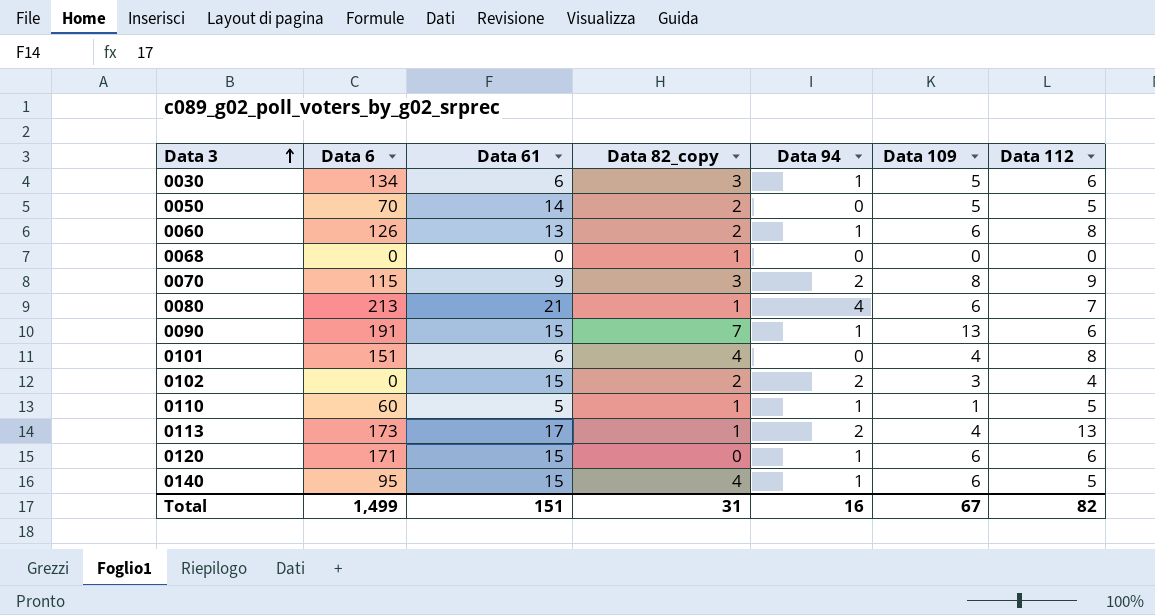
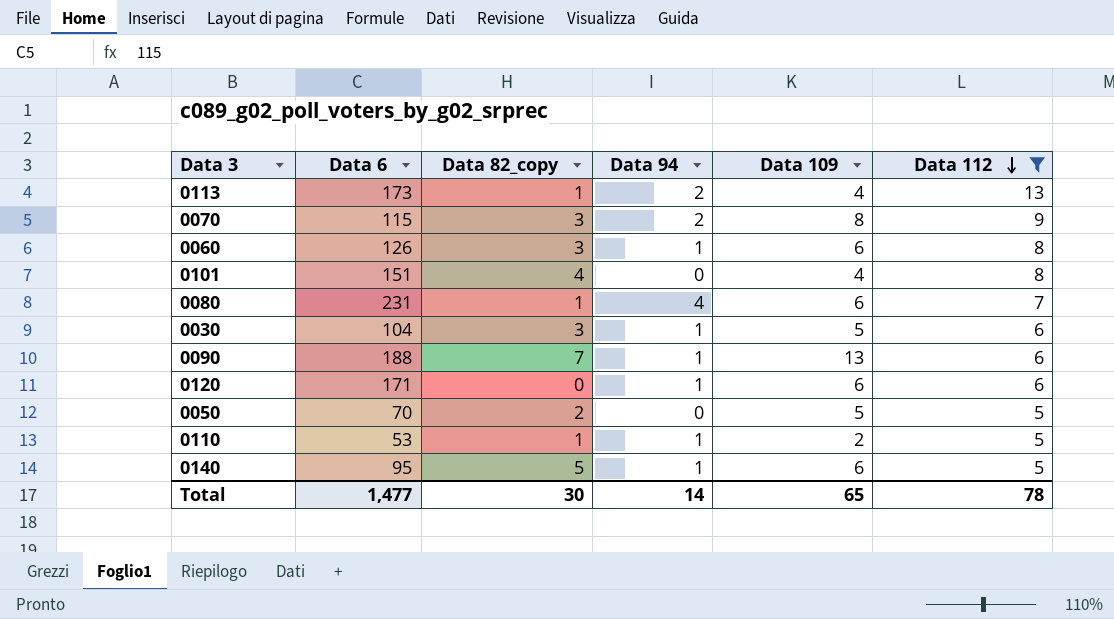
filter: none -> Data 112 >= 5
row order: Data 3 ascending -> Data 112 descending
column Data 61 | position: 3 -> none
0060 | Data 82_copy: 2 -> 3
0080 | Data 6: 213 -> 231
0030 | Data 6: 134 -> 104
0090 | Data 6: 191 -> 188
0110 | Data 6: 60 -> 53
0110 | Data 109: 1 -> 2
0140 | Data 82_copy: 4 -> 5
Total | Data 6: 1,499 -> 1,477
Total | Data 82_copy: 31 -> 30
Total | Data 94: 16 -> 14
Total | Data 109: 67 -> 65
Total | Data 112: 82 -> 78

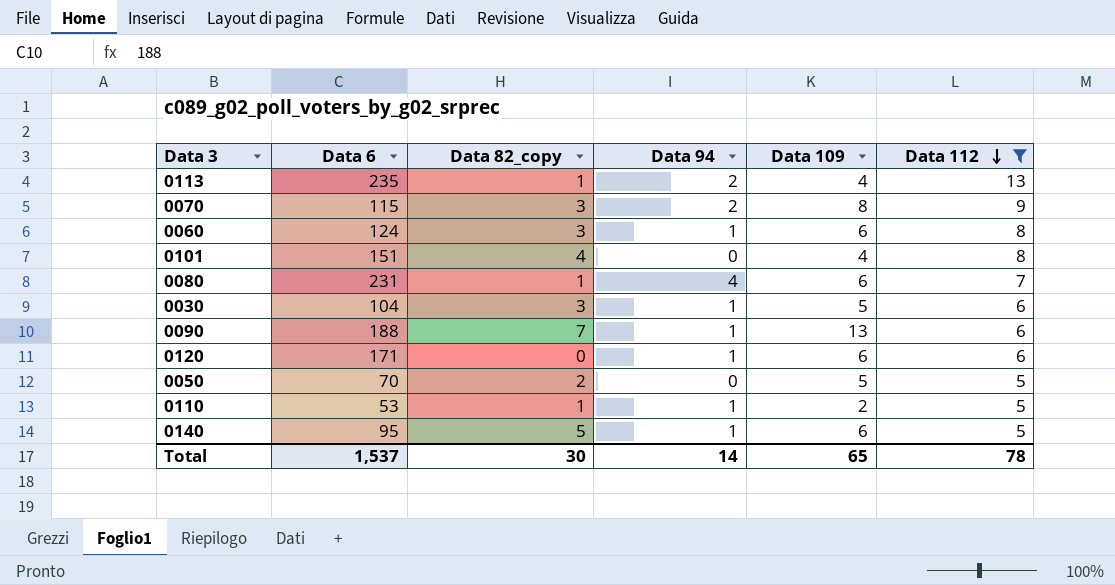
0113 | Data 6: 173 -> 235
0060 | Data 6: 126 -> 124
Total | Data 6: 1,477 -> 1,537

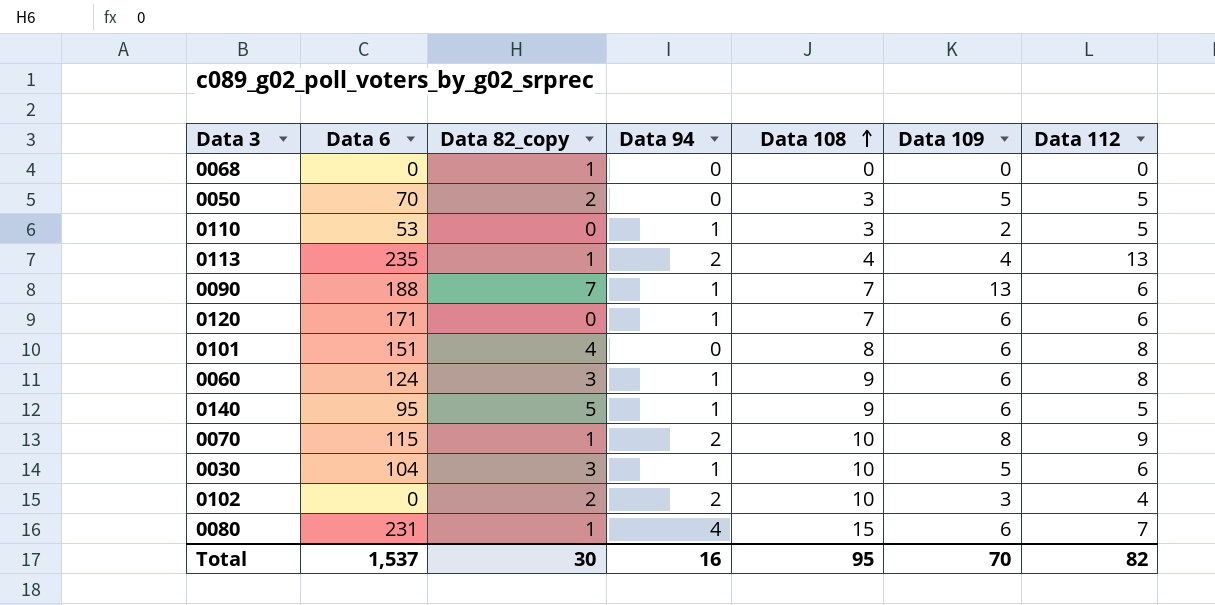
filter: Data 112 >= 5 -> none
row order: Data 112 descending -> Data 108 ascending
column Data 108 | position: none -> 5
0110 | Data 82_copy: 1 -> 0
0101 | Data 109: 4 -> 6
0070 | Data 82_copy: 3 -> 1
Total | Data 94: 14 -> 16
Total | Data 109: 65 -> 70
Total | Data 112: 78 -> 82

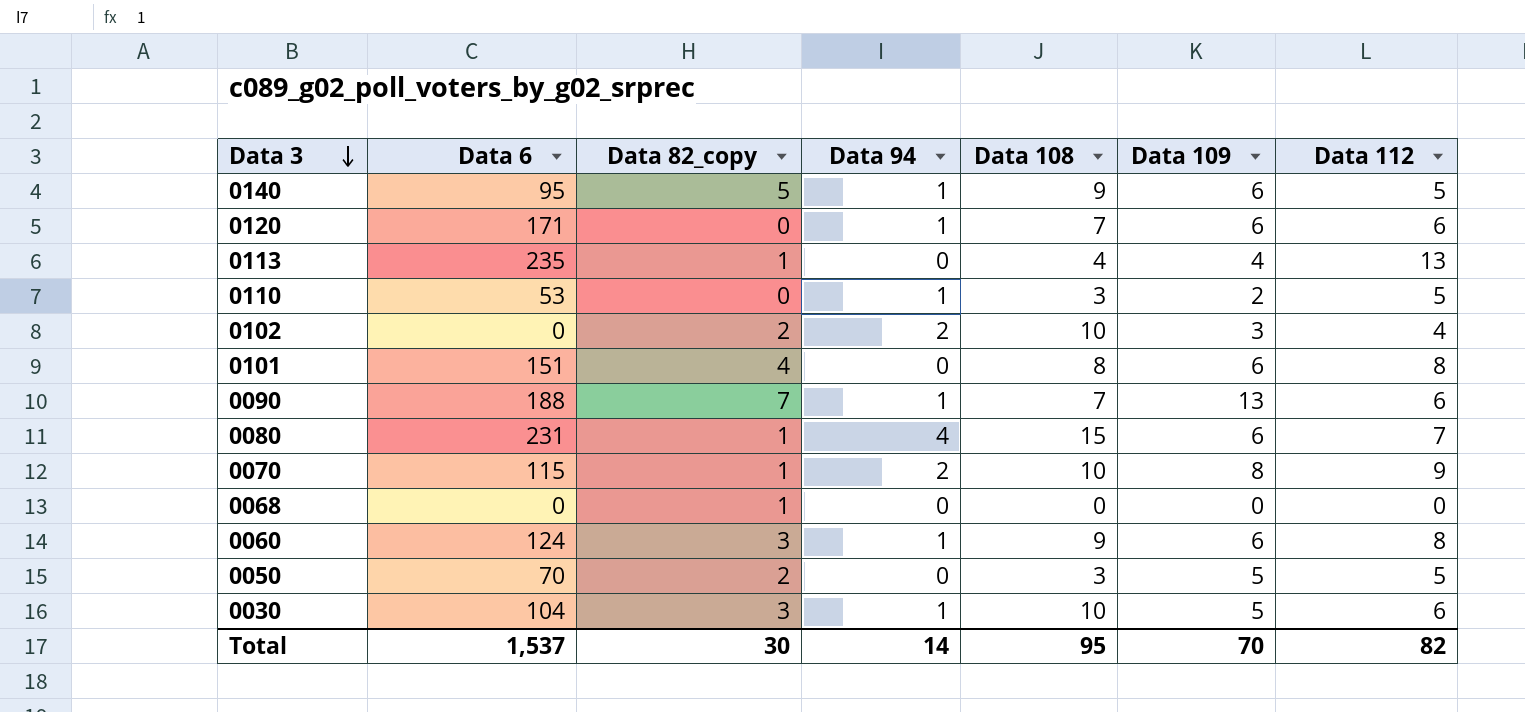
row order: Data 108 ascending -> Data 3 descending
0113 | Data 94: 2 -> 0
Total | Data 94: 16 -> 14

